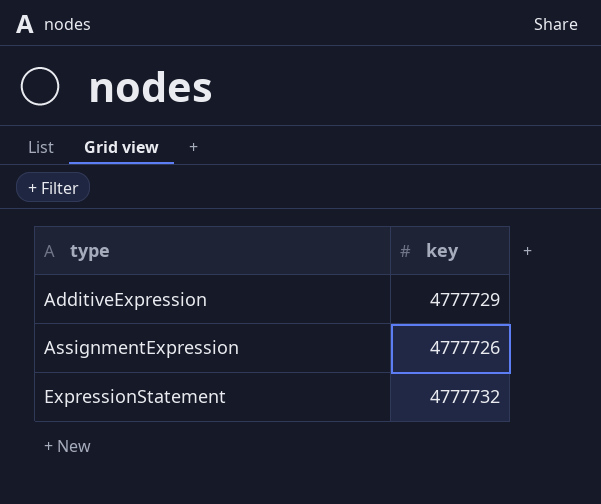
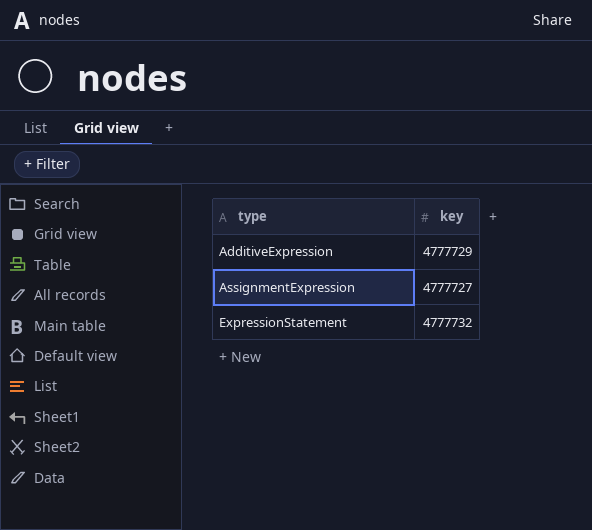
AssignmentExpression | key: 4777726 -> 4777727

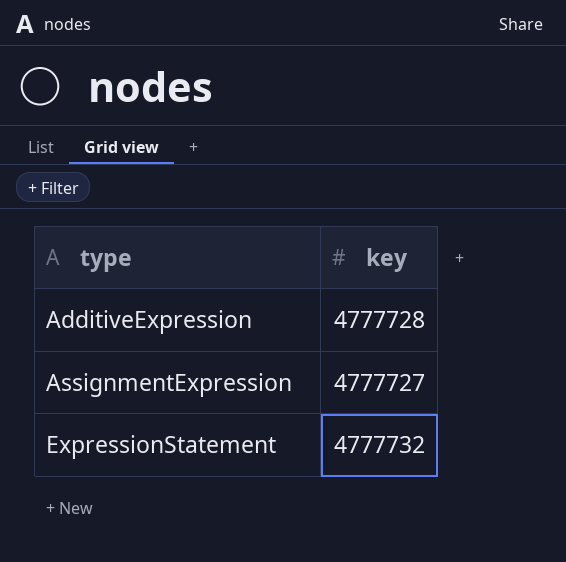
AdditiveExpression | key: 4777729 -> 4777728

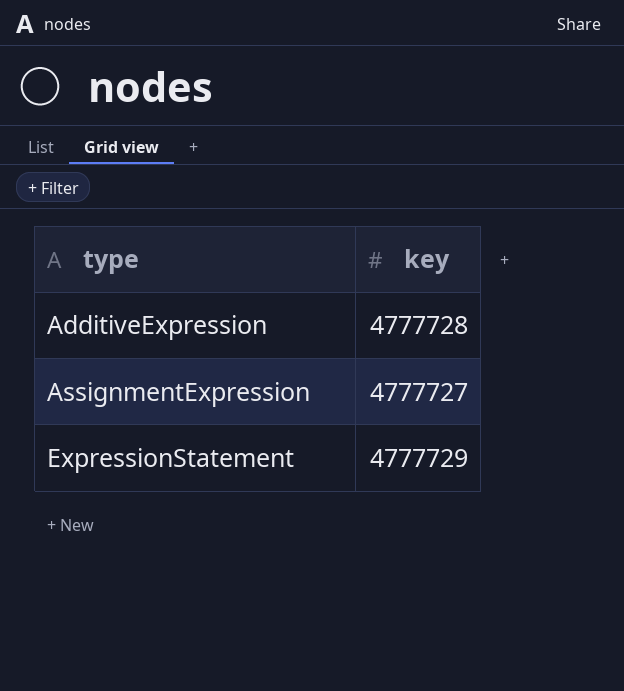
ExpressionStatement | key: 4777732 -> 4777729

